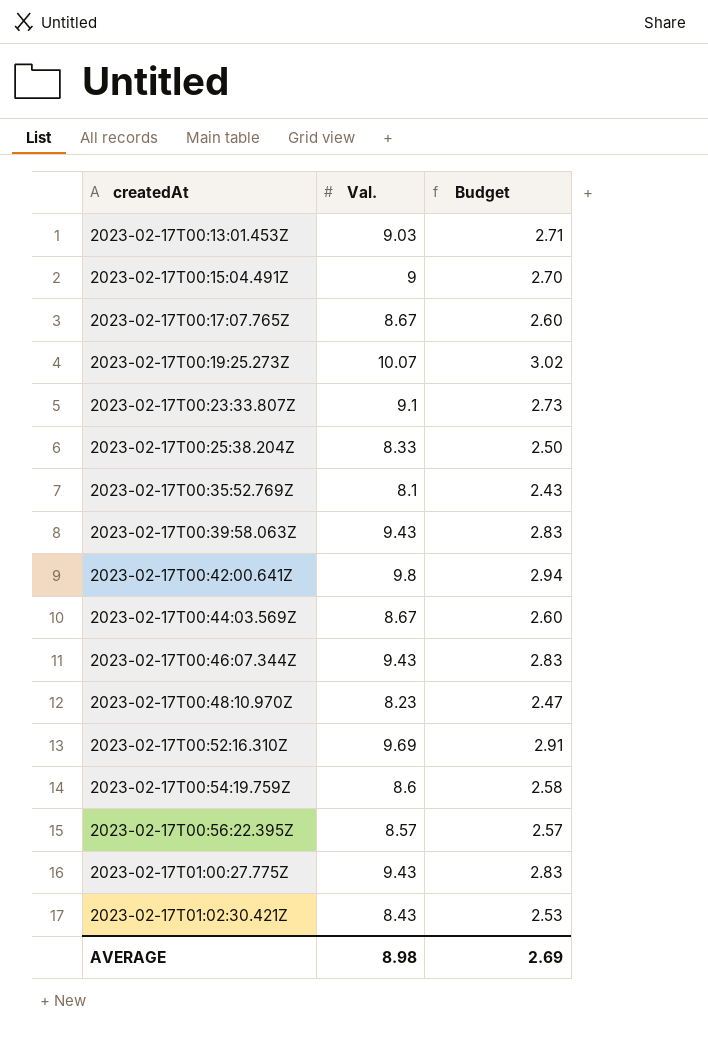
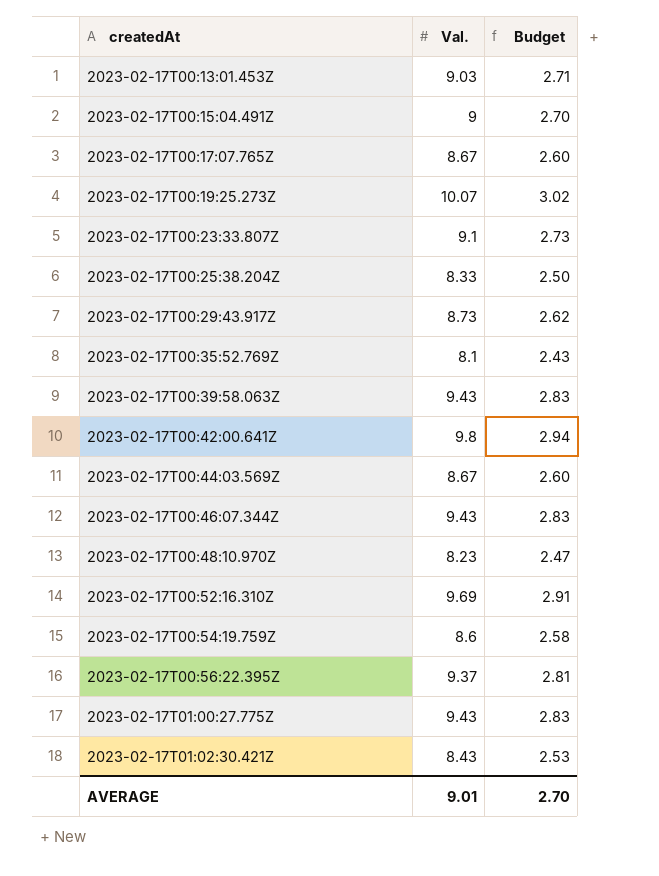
row 2023-02-17T00:29:43.917Z: none -> 8.73 | 2.62
2023-02-17T00:56:22.395Z | Val.: 8.57 -> 9.37
2023-02-17T00:56:22.395Z | Budget: 2.57 -> 2.81
AVERAGE | Val.: 8.98 -> 9.01
AVERAGE | Budget: 2.69 -> 2.70

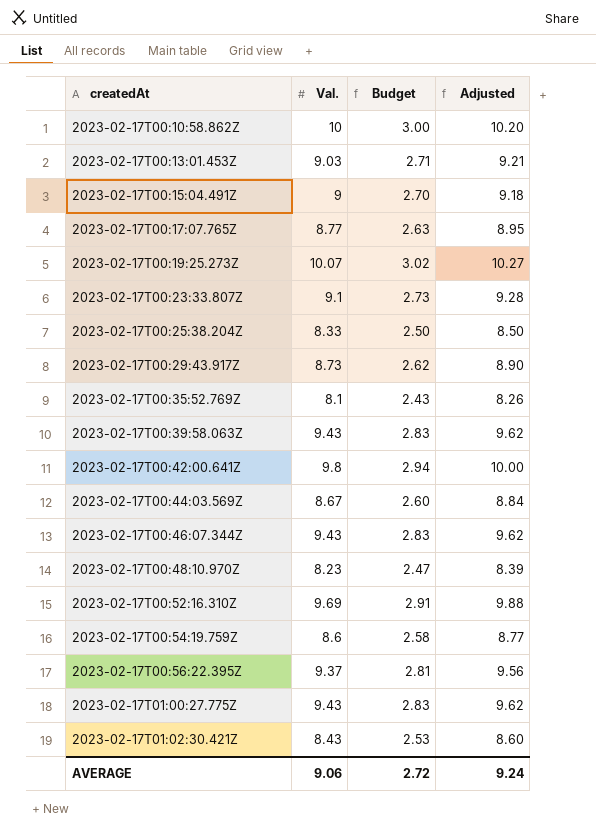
column Adjusted | formula: none -> [Val.] * 1.02
row 2023-02-17T00:10:58.862Z: none -> 10 | 3.00 | 10.20
2023-02-17T00:17:07.765Z | Val.: 8.67 -> 8.77
2023-02-17T00:17:07.765Z | Budget: 2.60 -> 2.63
AVERAGE | Val.: 9.01 -> 9.06
AVERAGE | Budget: 2.70 -> 2.72

